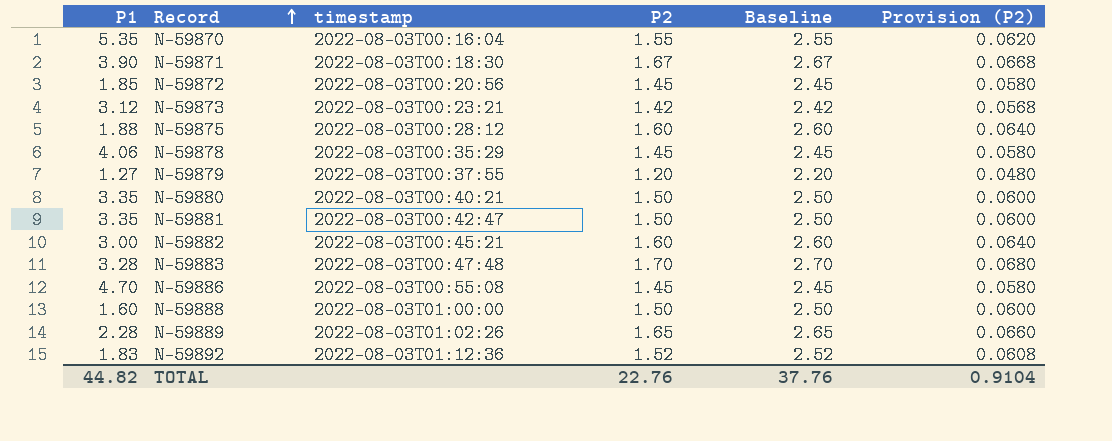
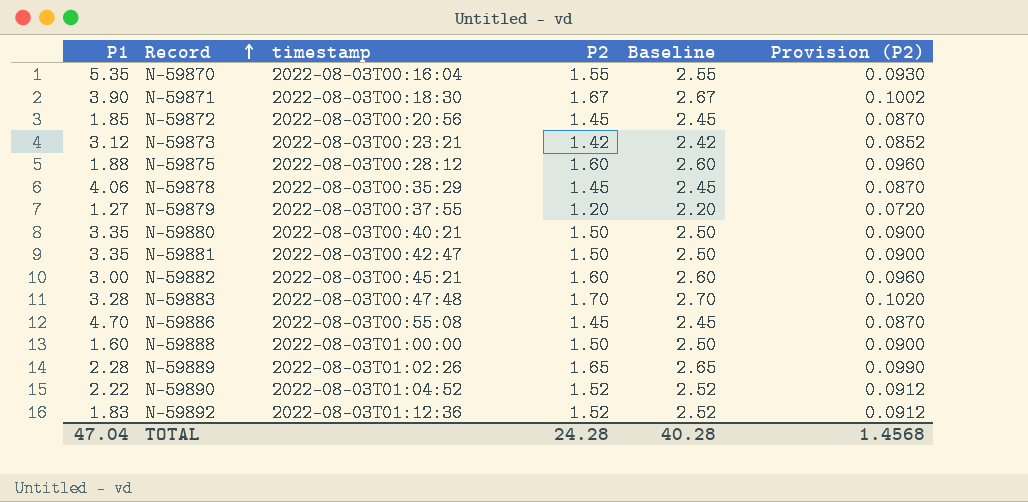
column Provision (P2) | formula: [P2] * 0.04 -> [P2] * 0.06
row N-59890: none -> 2.22 | 2022-08-03T01:04:52 | 1.52 | 2.52 | 0.0912
TOTAL | P1: 44.82 -> 47.04
TOTAL | P2: 22.76 -> 24.28
TOTAL | Baseline: 37.76 -> 40.28
TOTAL | Provision (P2): 0.9104 -> 1.4568

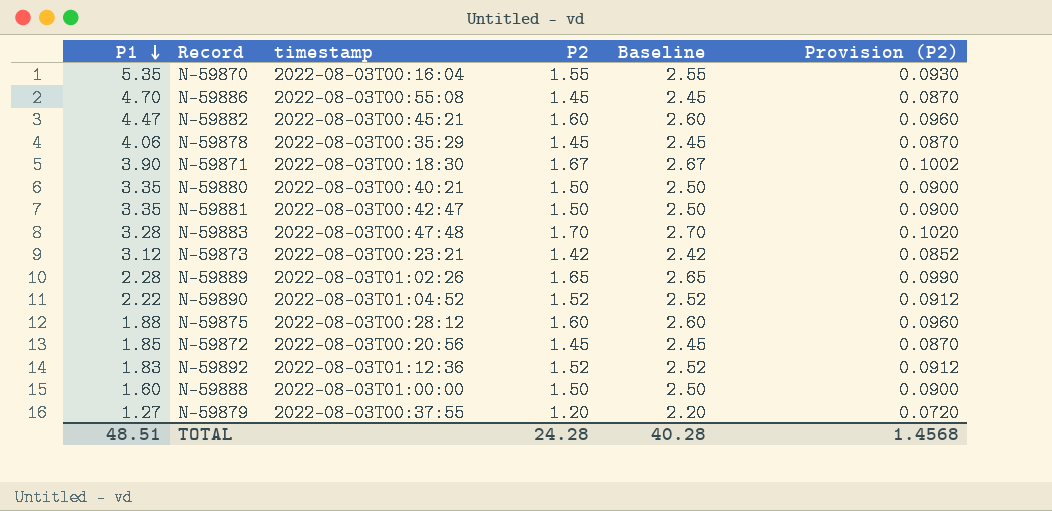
row order: Record ascending -> P1 descending
N-59882 | P1: 3.00 -> 4.47
TOTAL | P1: 47.04 -> 48.51

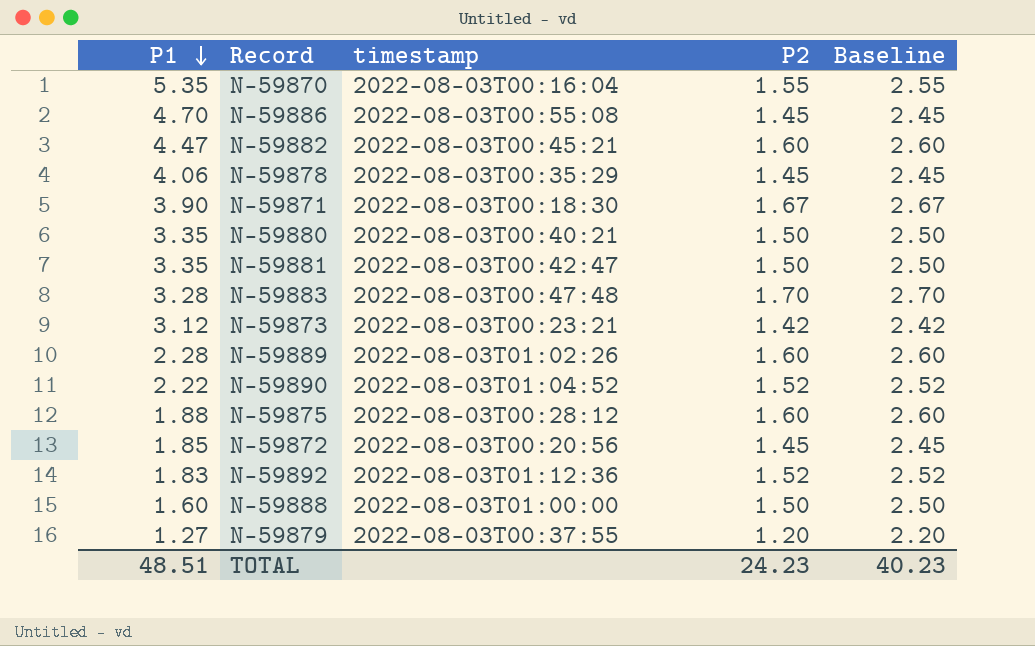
column Provision (P2) | formula: [P2] * 0.06 -> none
N-59889 | P2: 1.65 -> 1.60
N-59889 | Baseline: 2.65 -> 2.60
TOTAL | P2: 24.28 -> 24.23
TOTAL | Baseline: 40.28 -> 40.23

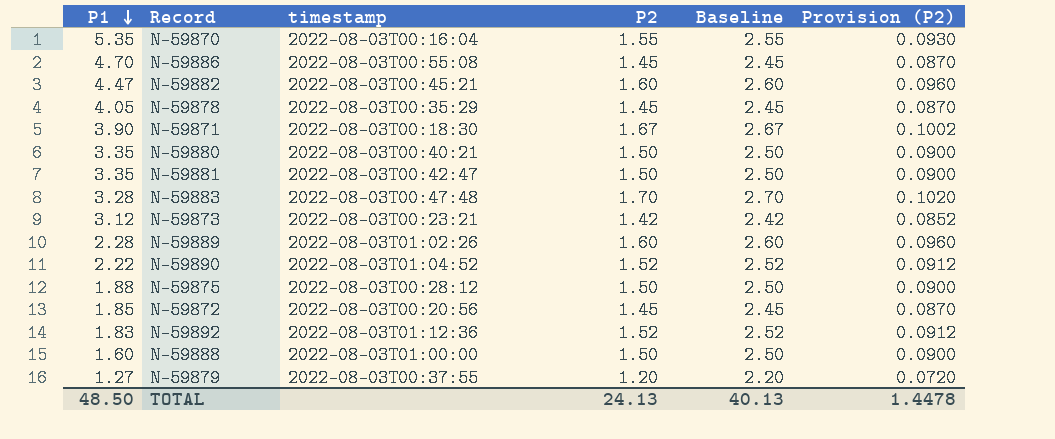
column Provision (P2) | formula: none -> [P2] * 0.06
N-59878 | P1: 4.06 -> 4.05
N-59875 | P2: 1.60 -> 1.50
N-59875 | Baseline: 2.60 -> 2.50
TOTAL | P1: 48.51 -> 48.50
TOTAL | P2: 24.23 -> 24.13
TOTAL | Baseline: 40.23 -> 40.13

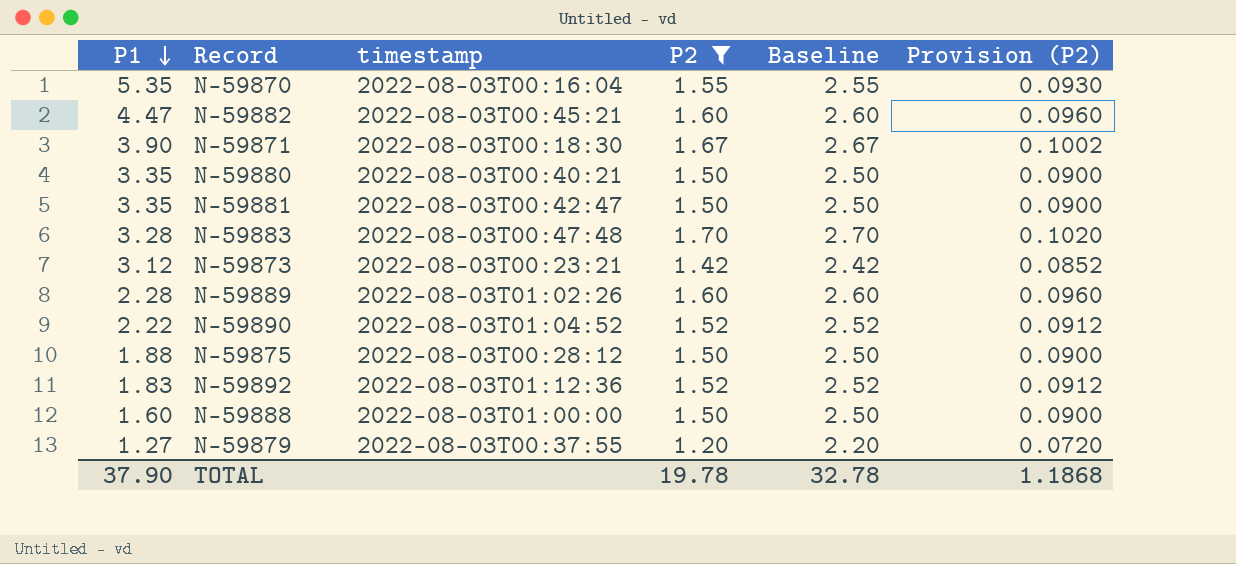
filter: none -> P2 != 1.45
TOTAL | P1: 48.50 -> 37.90
TOTAL | P2: 24.13 -> 19.78
TOTAL | Baseline: 40.13 -> 32.78
TOTAL | Provision (P2): 1.4478 -> 1.1868

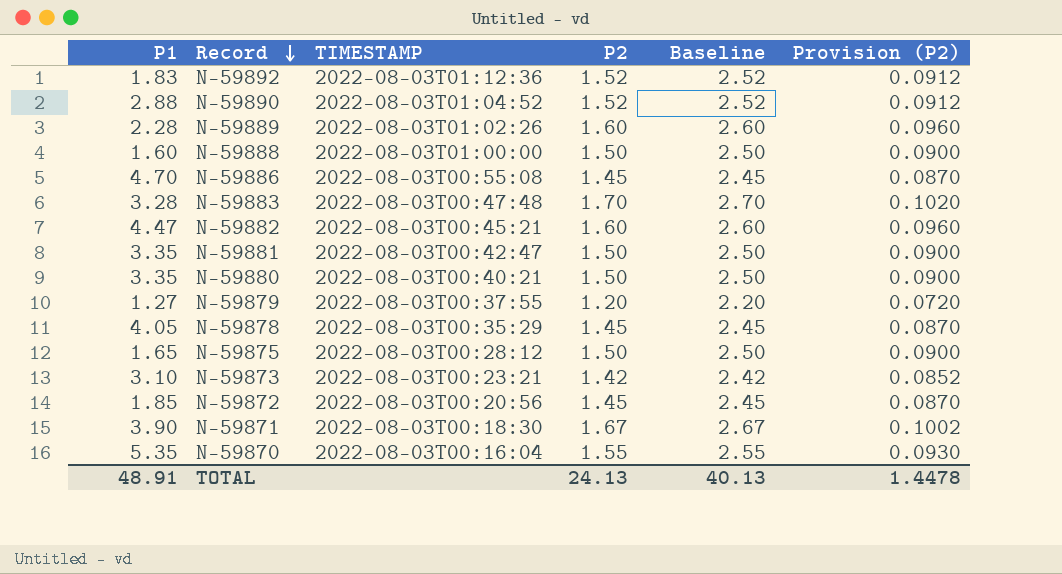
filter: P2 != 1.45 -> none
row order: P1 descending -> Record descending
column name: timestamp -> TIMESTAMP
N-59890 | P1: 2.22 -> 2.88
N-59875 | P1: 1.88 -> 1.65
N-59873 | P1: 3.12 -> 3.10
TOTAL | P1: 37.90 -> 48.91
TOTAL | P2: 19.78 -> 24.13
TOTAL | Baseline: 32.78 -> 40.13
TOTAL | Provision (P2): 1.1868 -> 1.4478

